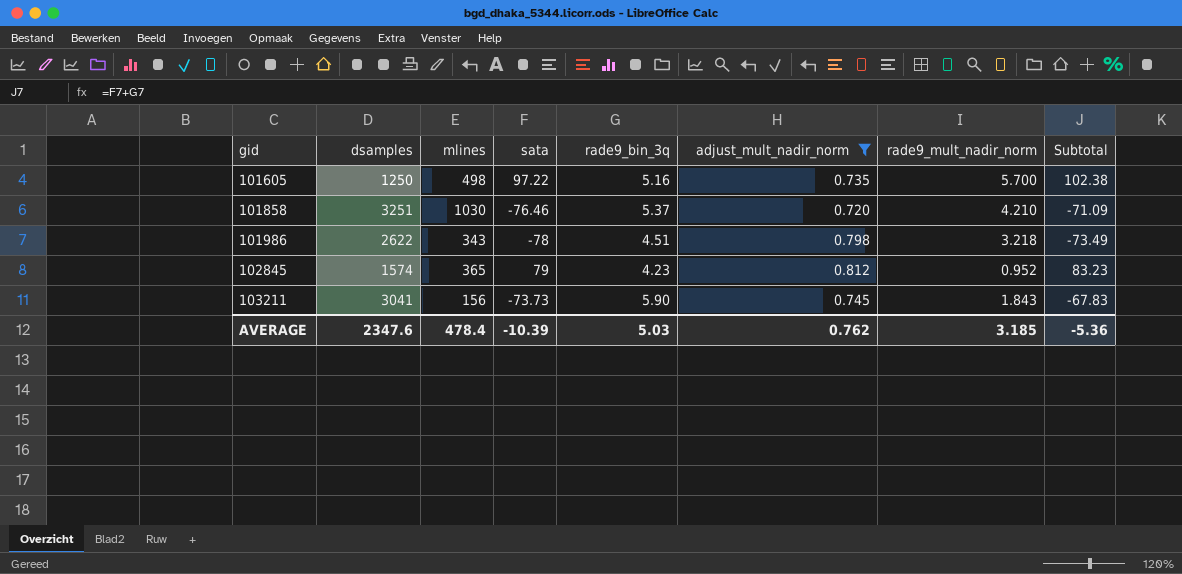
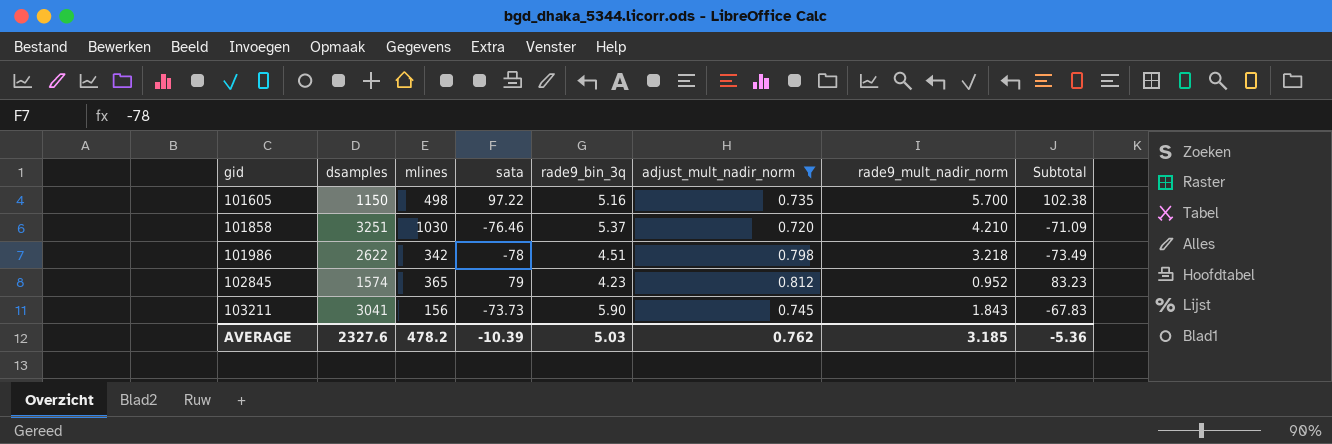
101605 | dsamples: 1250 -> 1150
101986 | mlines: 343 -> 342
AVERAGE | dsamples: 2347.6 -> 2327.6
AVERAGE | mlines: 478.4 -> 478.2

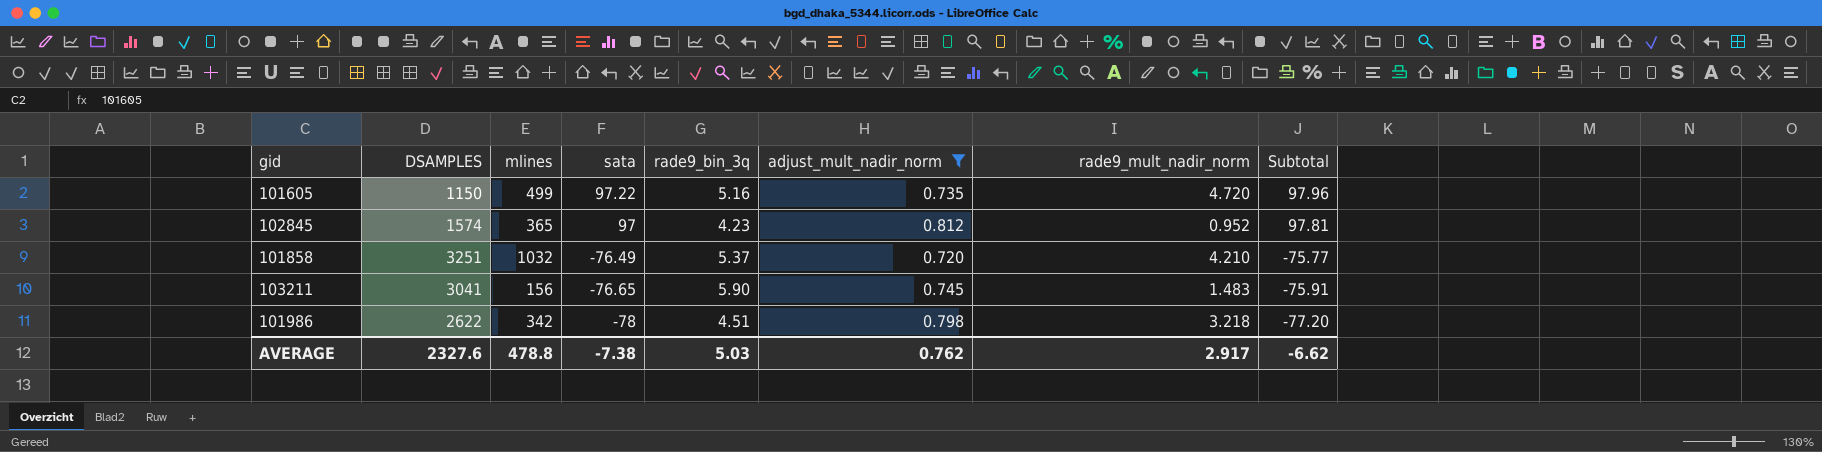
row order: gid ascending -> sata descending
column name: dsamples -> DSAMPLES
column Subtotal | formula: [sata] + [rade9_bin_3q] -> [sata] + [adjust_mult_nadir_norm]
101605 | mlines: 498 -> 499
101605 | rade9_mult_nadir_norm: 5.700 -> 4.720
102845 | sata: 79 -> 97
101858 | mlines: 1030 -> 1032
101858 | sata: -76.46 -> -76.49
103211 | sata: -73.73 -> -76.65
103211 | rade9_mult_nadir_norm: 1.843 -> 1.483
AVERAGE | mlines: 478.2 -> 478.8
AVERAGE | sata: -10.39 -> -7.38
AVERAGE | rade9_mult_nadir_norm: 3.185 -> 2.917
AVERAGE | Subtotal: -5.36 -> -6.62

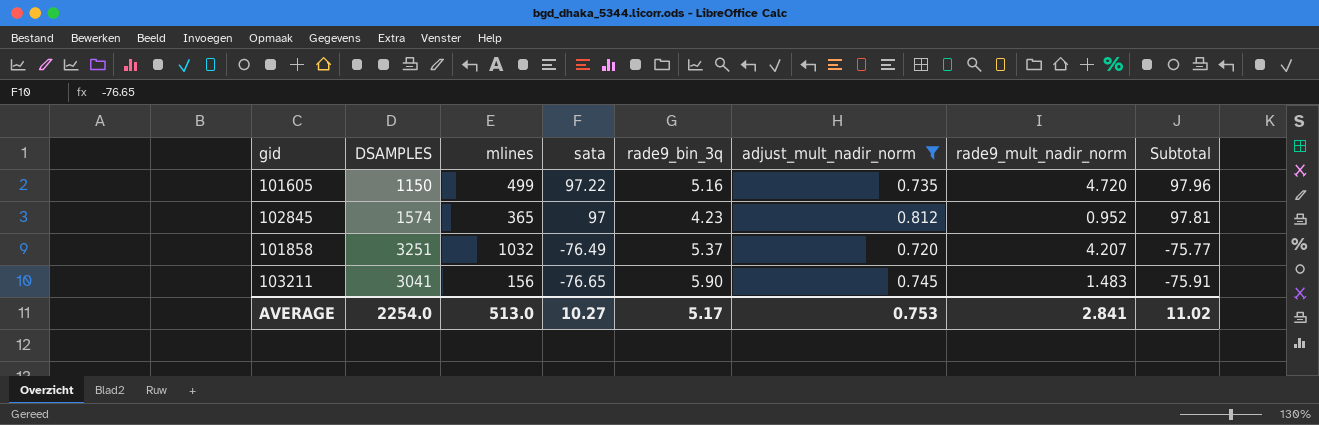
row 101986: 2622 | 342 | -78 | 4.51 | 0.798 | 3.218 | -77.20 -> none
101858 | rade9_mult_nadir_norm: 4.210 -> 4.207
AVERAGE | DSAMPLES: 2327.6 -> 2254.0
AVERAGE | mlines: 478.8 -> 513.0
AVERAGE | sata: -7.38 -> 10.27
AVERAGE | rade9_bin_3q: 5.03 -> 5.17
AVERAGE | adjust_mult_nadir_norm: 0.762 -> 0.753
AVERAGE | rade9_mult_nadir_norm: 2.917 -> 2.841
AVERAGE | Subtotal: -6.62 -> 11.02

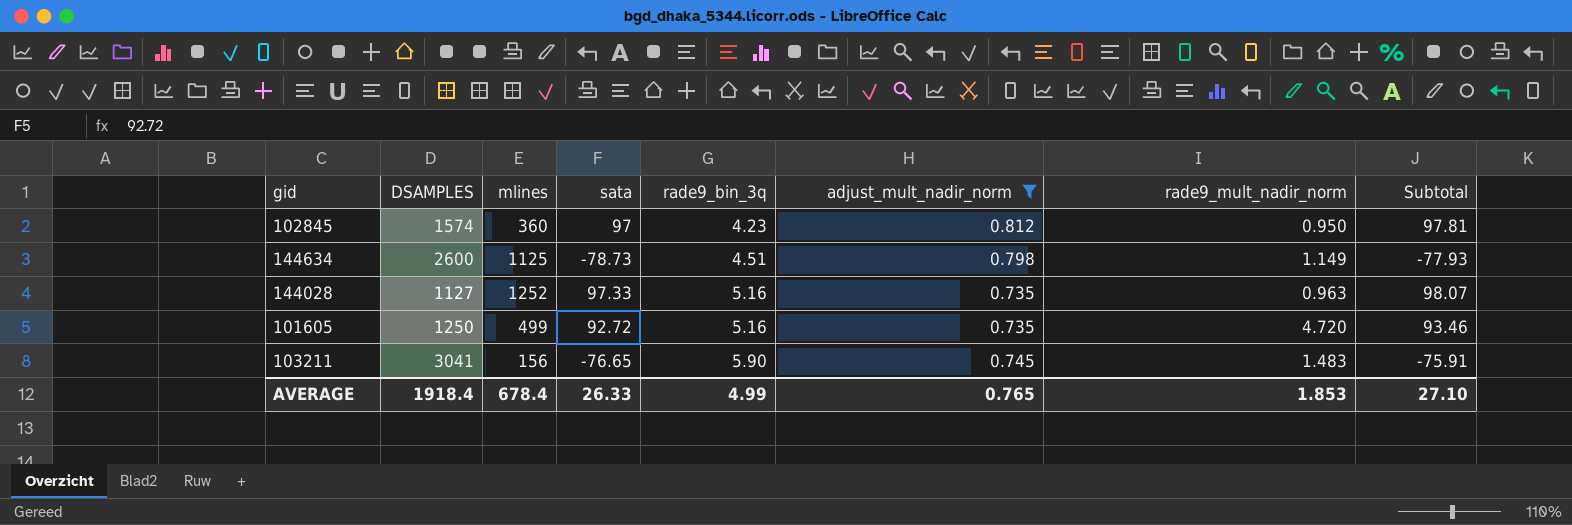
row order: sata descending -> rade9_bin_3q ascending
row 101858: 3251 | 1032 | -76.49 | 5.37 | 0.720 | 4.207 | -75.77 -> none
102845 | mlines: 365 -> 360
102845 | rade9_mult_nadir_norm: 0.952 -> 0.950
row 144634: none -> 2600 | 1125 | -78.73 | 4.51 | 0.798 | 1.149 | -77.93
row 144028: none -> 1127 | 1252 | 97.33 | 5.16 | 0.735 | 0.963 | 98.07
101605 | DSAMPLES: 1150 -> 1250
101605 | sata: 97.22 -> 92.72
101605 | Subtotal: 97.96 -> 93.46
AVERAGE | DSAMPLES: 2254.0 -> 1918.4
AVERAGE | mlines: 513.0 -> 678.4
AVERAGE | sata: 10.27 -> 26.33
AVERAGE | rade9_bin_3q: 5.17 -> 4.99
AVERAGE | adjust_mult_nadir_norm: 0.753 -> 0.765
AVERAGE | rade9_mult_nadir_norm: 2.841 -> 1.853
AVERAGE | Subtotal: 11.02 -> 27.10

